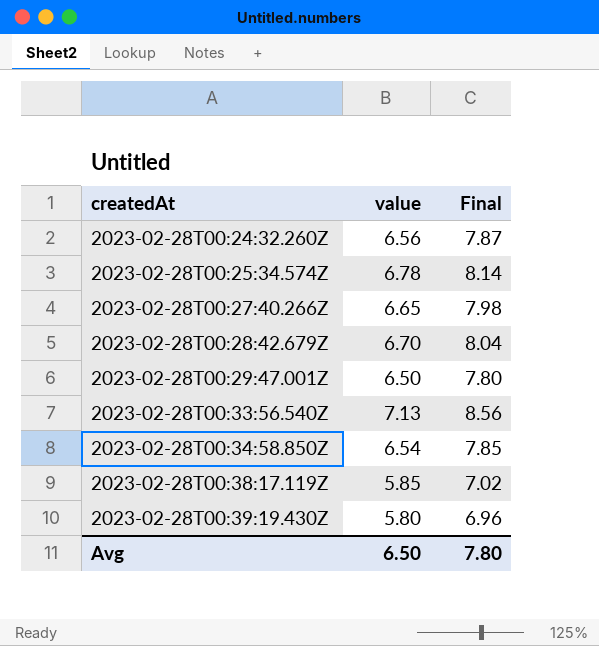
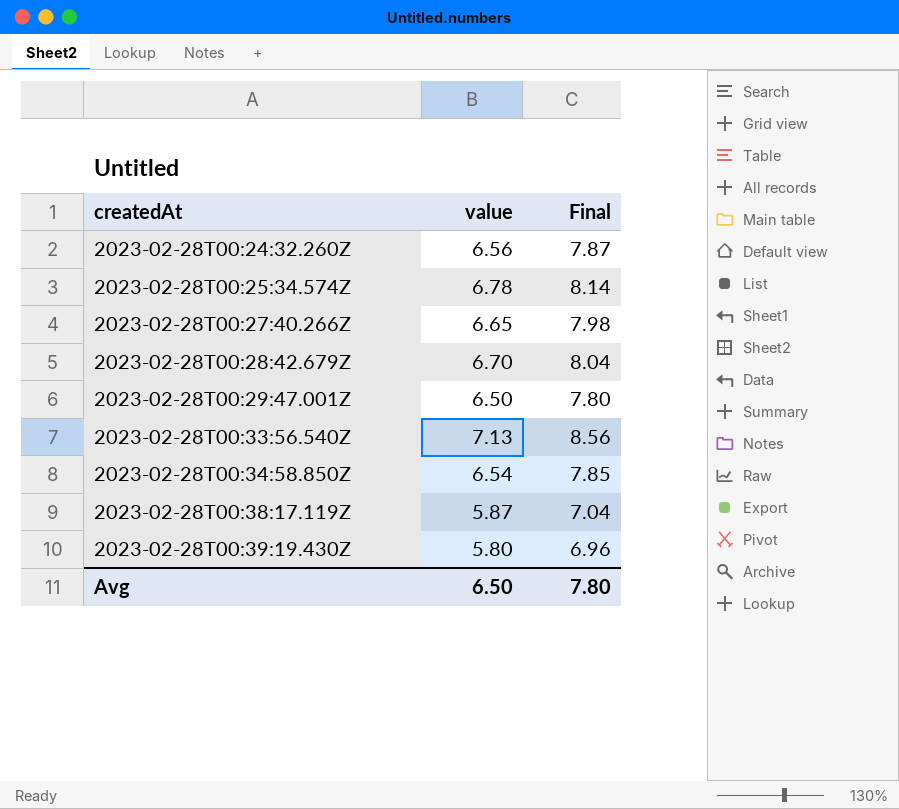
2023-02-28T00:38:17.119Z | value: 5.85 -> 5.87
2023-02-28T00:38:17.119Z | Final: 7.02 -> 7.04

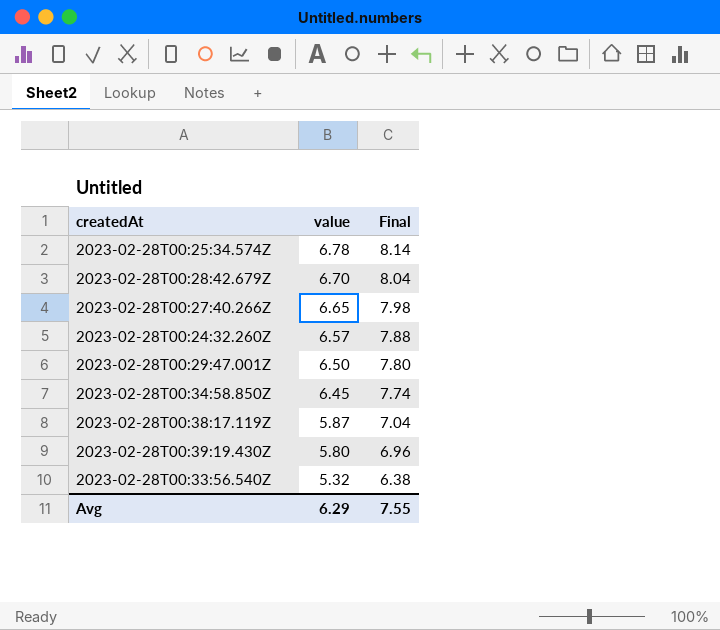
row order: createdAt ascending -> value descending
2023-02-28T00:24:32.260Z | value: 6.56 -> 6.57
2023-02-28T00:24:32.260Z | Final: 7.87 -> 7.88
2023-02-28T00:34:58.850Z | value: 6.54 -> 6.45
2023-02-28T00:34:58.850Z | Final: 7.85 -> 7.74
2023-02-28T00:33:56.540Z | value: 7.13 -> 5.32
2023-02-28T00:33:56.540Z | Final: 8.56 -> 6.38
Avg | value: 6.50 -> 6.29
Avg | Final: 7.80 -> 7.55

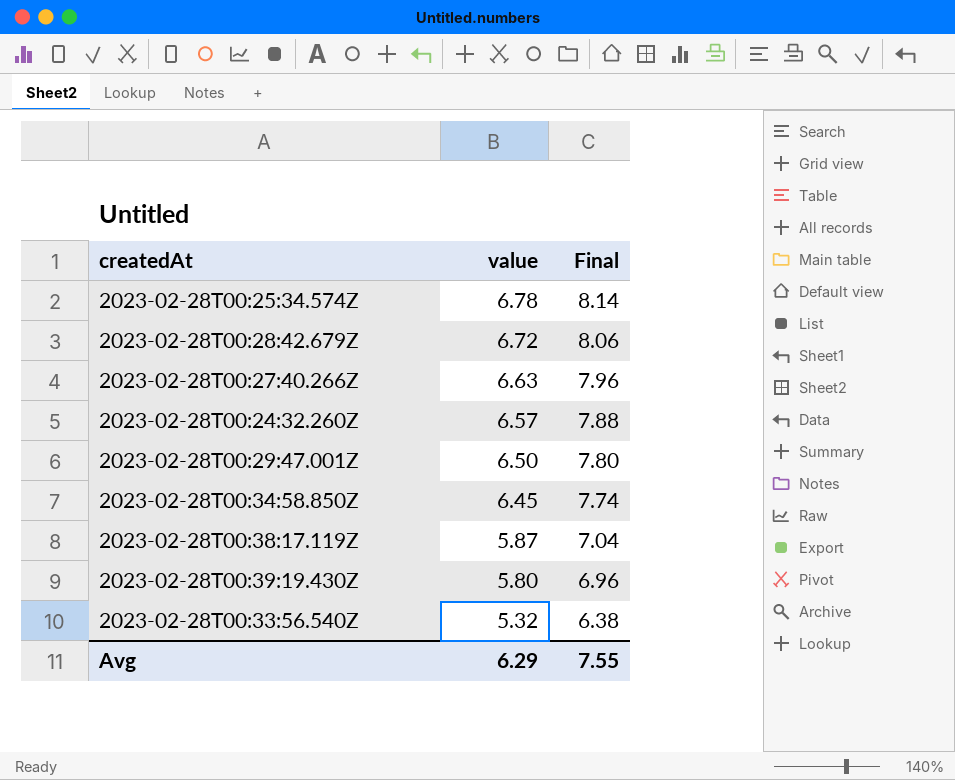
2023-02-28T00:28:42.679Z | value: 6.70 -> 6.72
2023-02-28T00:28:42.679Z | Final: 8.04 -> 8.06
2023-02-28T00:27:40.266Z | value: 6.65 -> 6.63
2023-02-28T00:27:40.266Z | Final: 7.98 -> 7.96

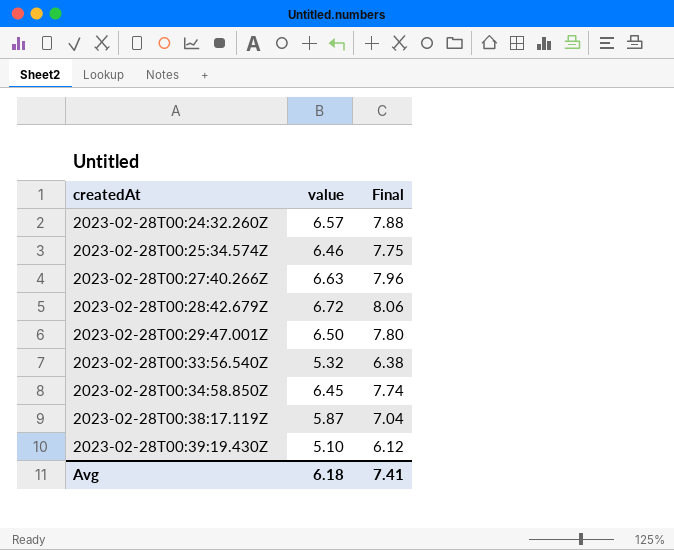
row order: value descending -> createdAt ascending
2023-02-28T00:25:34.574Z | value: 6.78 -> 6.46
2023-02-28T00:25:34.574Z | Final: 8.14 -> 7.75
2023-02-28T00:39:19.430Z | value: 5.80 -> 5.10
2023-02-28T00:39:19.430Z | Final: 6.96 -> 6.12
Avg | value: 6.29 -> 6.18
Avg | Final: 7.55 -> 7.41

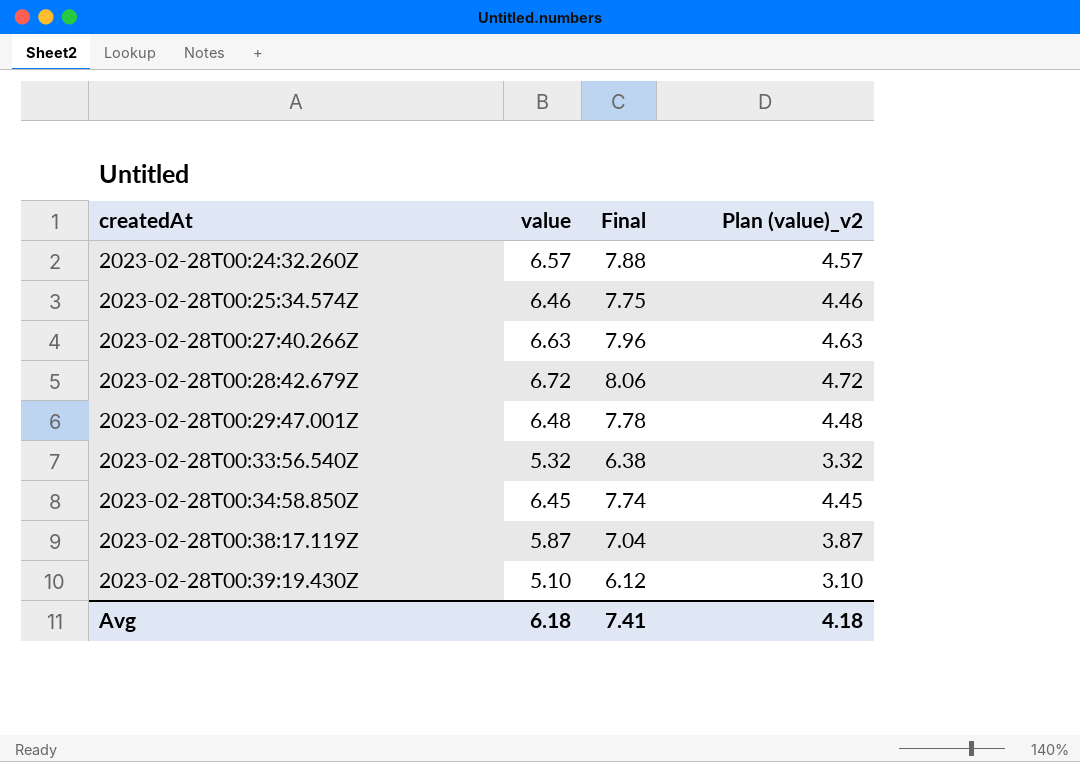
column Plan (value)_v2 | formula: none -> [value] - 2
2023-02-28T00:29:47.001Z | value: 6.50 -> 6.48
2023-02-28T00:29:47.001Z | Final: 7.80 -> 7.78

